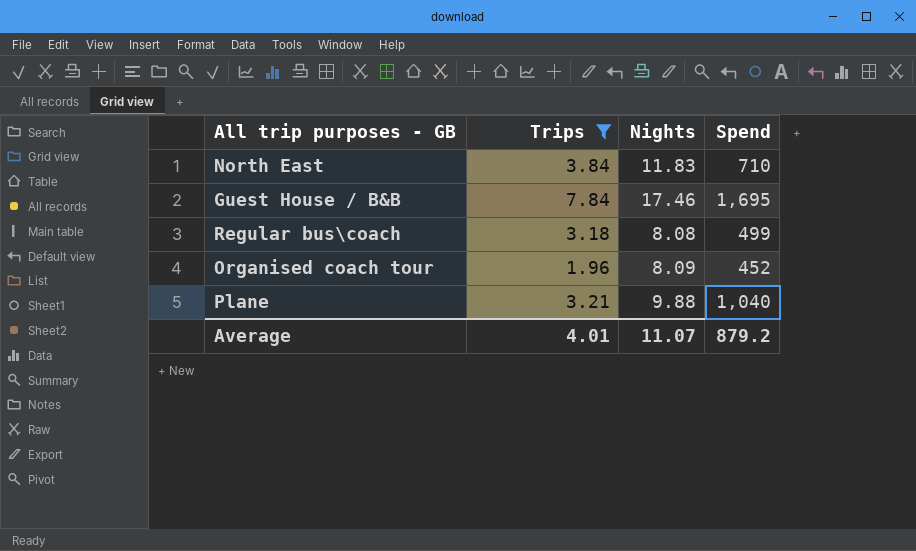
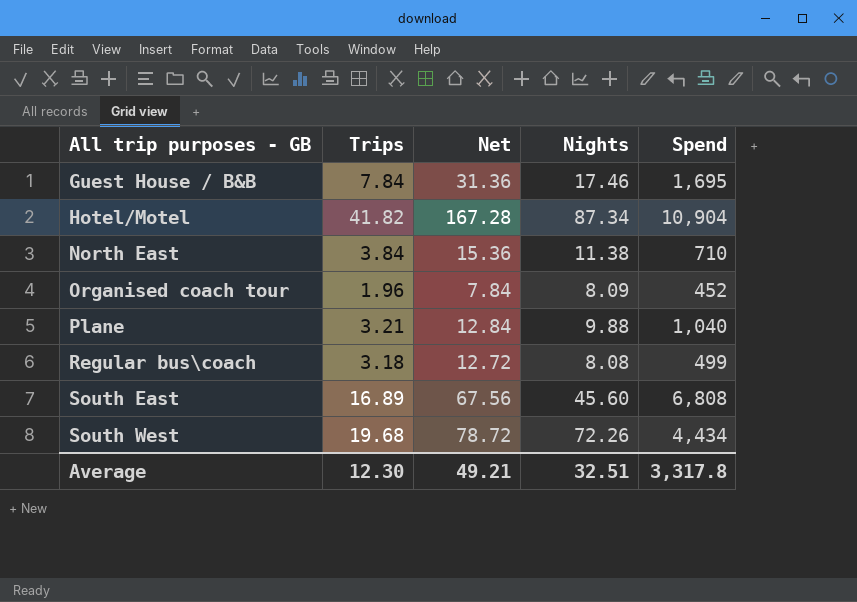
filter: Trips <= 7.84 -> none
row order: none -> All trip purposes - GB ascending
column Net | formula: none -> [Trips] * 4
North East | Nights: 11.83 -> 11.38
Average | Trips: 4.01 -> 12.30
Average | Nights: 11.07 -> 32.51
Average | Spend: 879.2 -> 3,317.8

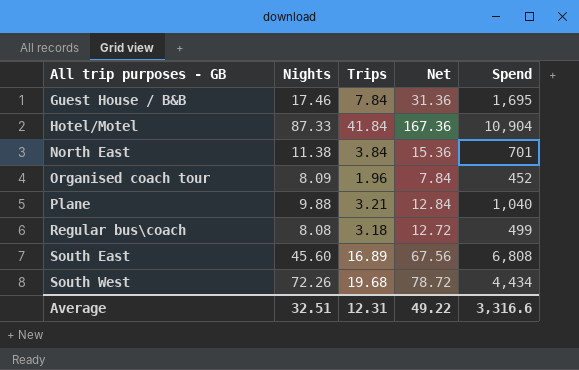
column Nights | position: 4 -> 2
Hotel/Motel | Nights: 87.34 -> 87.33
Hotel/Motel | Trips: 41.82 -> 41.84
Hotel/Motel | Net: 167.28 -> 167.36
North East | Spend: 710 -> 701
Average | Trips: 12.30 -> 12.31
Average | Net: 49.21 -> 49.22
Average | Spend: 3,317.8 -> 3,316.6

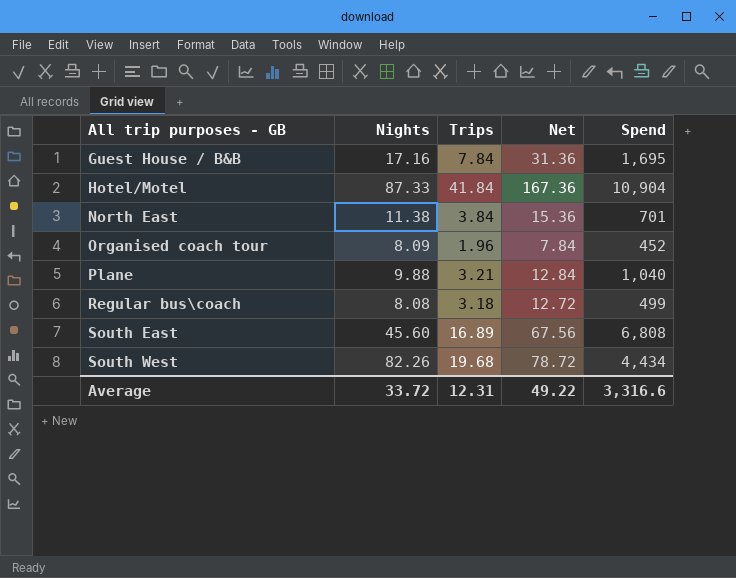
Guest House / B&B | Nights: 17.46 -> 17.16
South West | Nights: 72.26 -> 82.26
Average | Nights: 32.51 -> 33.72

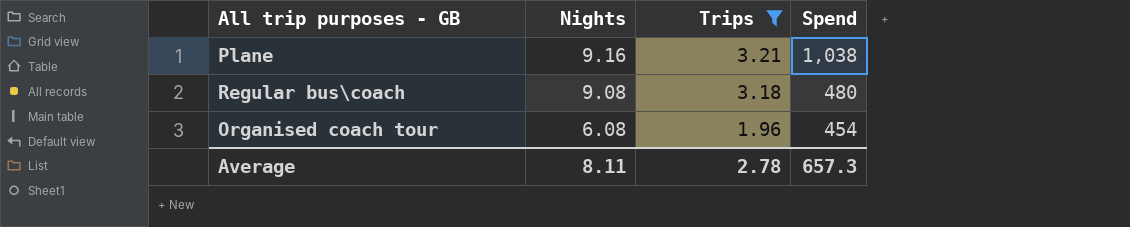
filter: none -> Trips <= 3.21
row order: All trip purposes - GB ascending -> Nights descending
column Net | formula: [Trips] * 4 -> none
Plane | Nights: 9.88 -> 9.16
Plane | Spend: 1,040 -> 1,038
Regular bus\coach | Nights: 8.08 -> 9.08
Regular bus\coach | Spend: 499 -> 480
Organised coach tour | Nights: 8.09 -> 6.08
Organised coach tour | Spend: 452 -> 454
Average | Nights: 33.72 -> 8.11
Average | Trips: 12.31 -> 2.78
Average | Spend: 3,316.6 -> 657.3

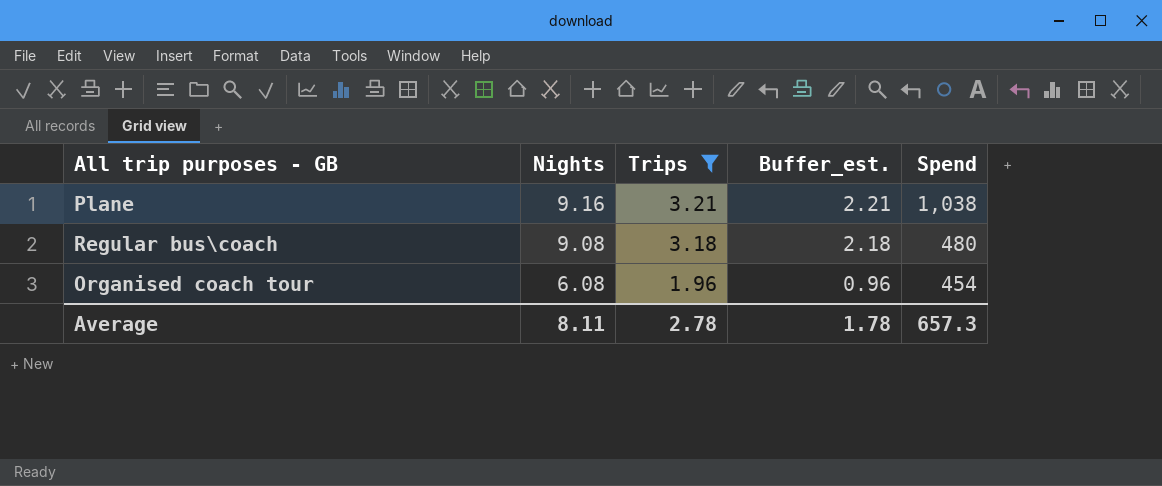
column Buffer_est. | formula: none -> [Trips] - 1

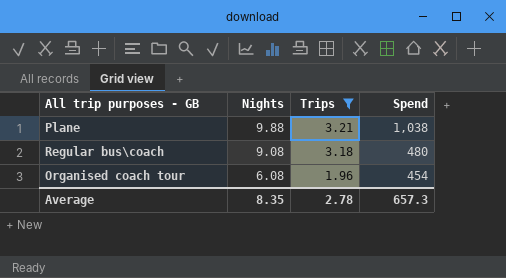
column Buffer_est. | formula: [Trips] - 1 -> none
Plane | Nights: 9.16 -> 9.88
Average | Nights: 8.11 -> 8.35

